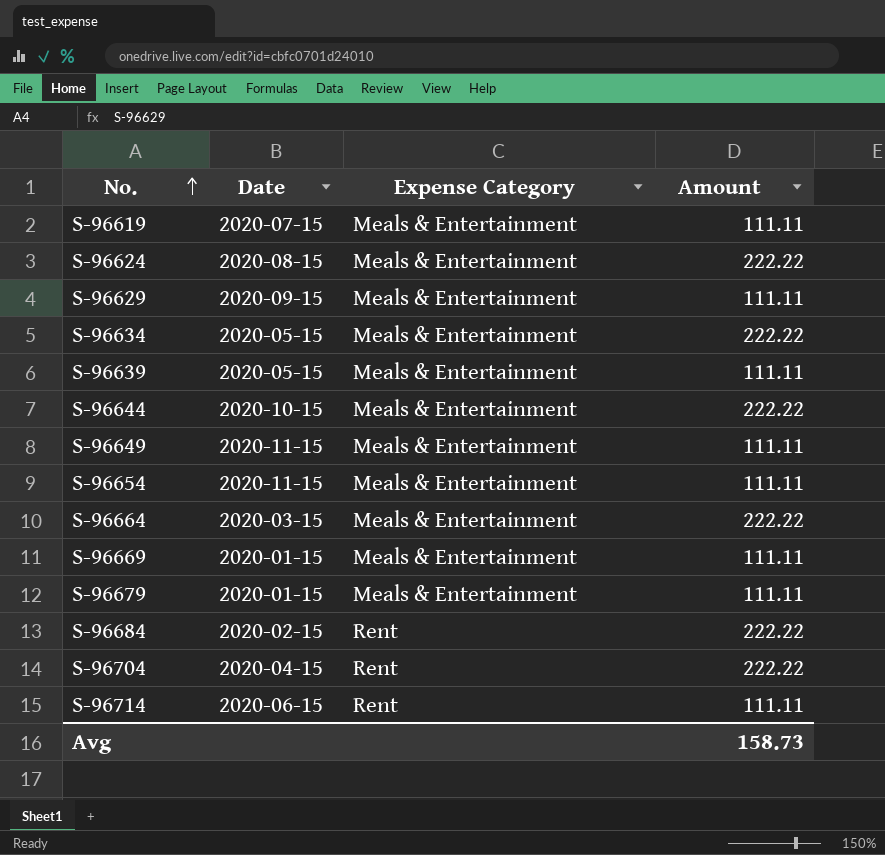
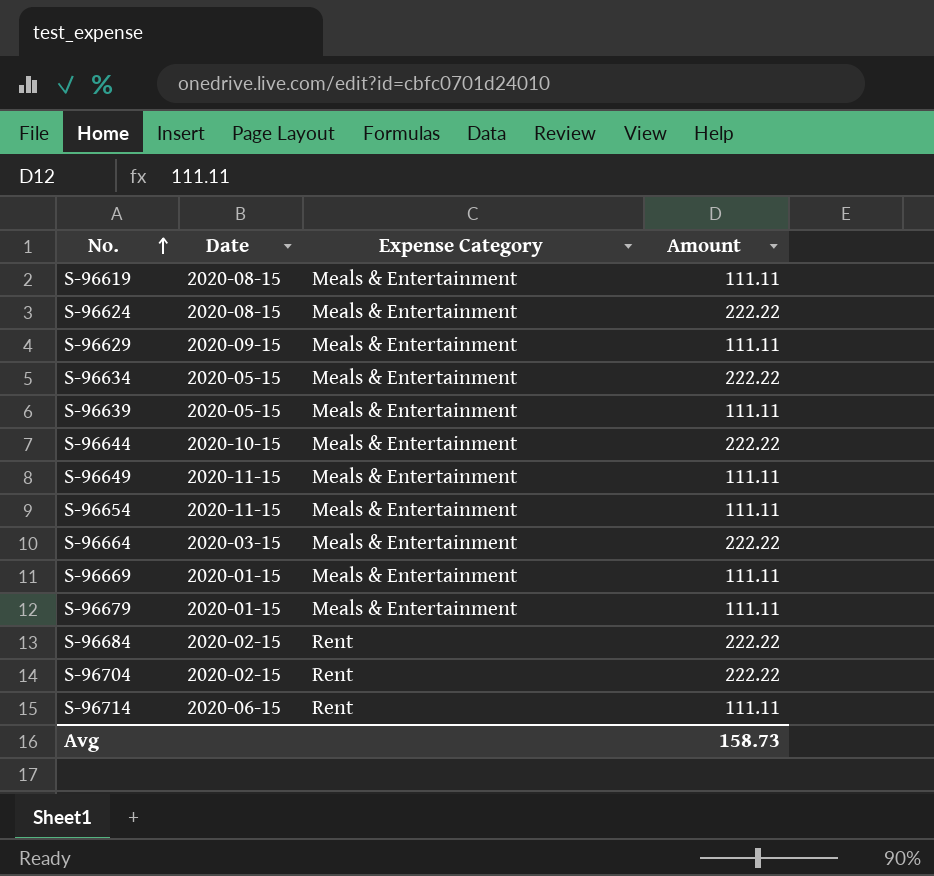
S-96619 | Date: 2020-07-15 -> 2020-08-15
S-96704 | Date: 2020-04-15 -> 2020-02-15

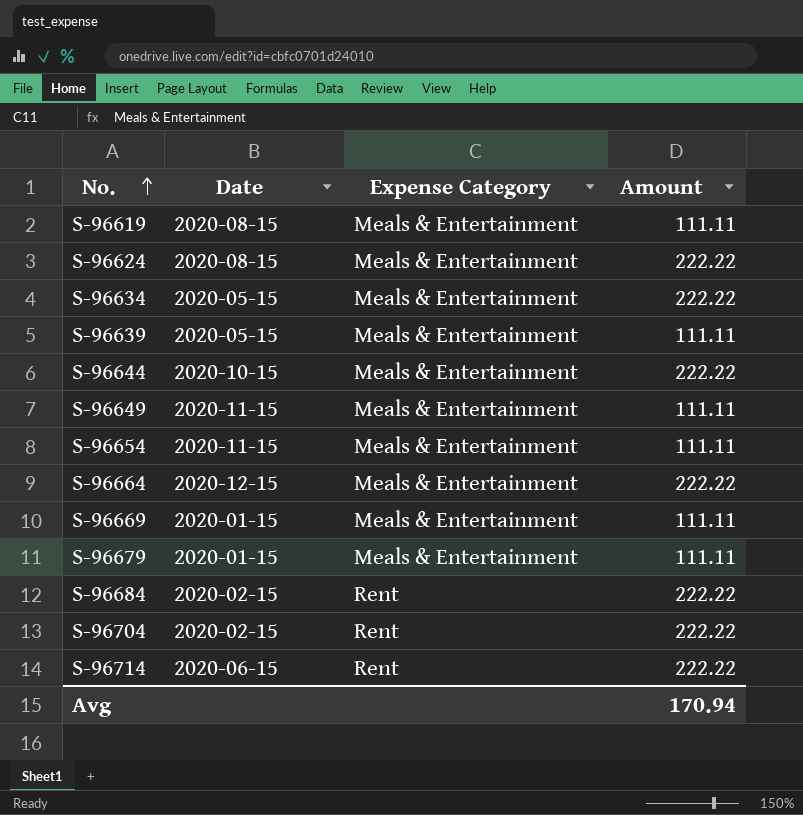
row S-96629: 2020-09-15 | Meals & Entertainment | 111.11 -> none
S-96664 | Date: 2020-03-15 -> 2020-12-15
S-96714 | Amount: 111.11 -> 222.22
Avg | Amount: 158.73 -> 170.94

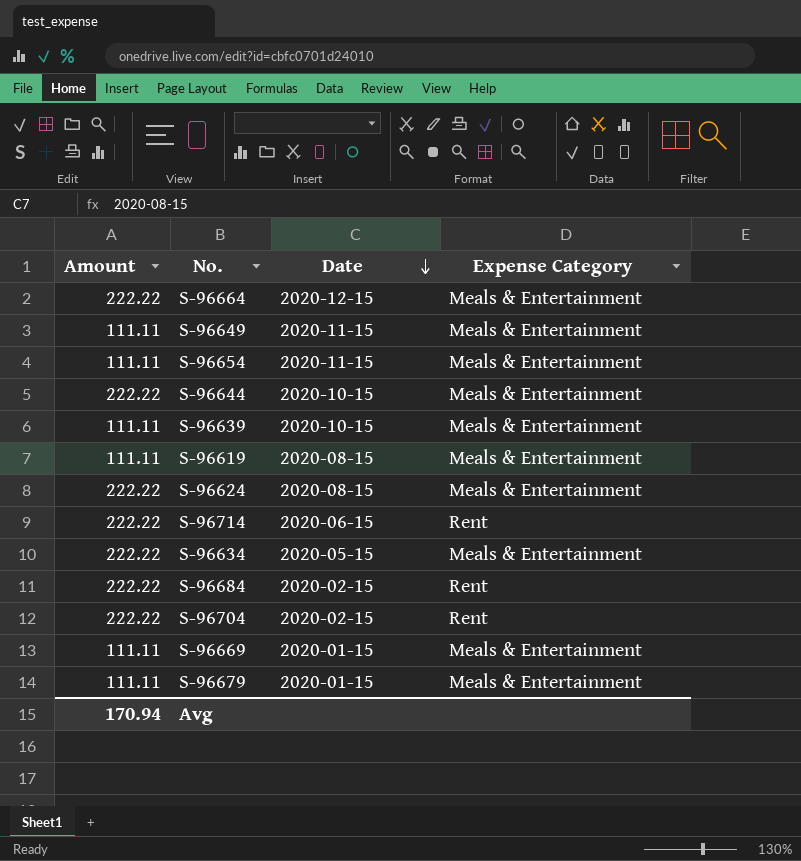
row order: No. ascending -> Date descending
column Amount | position: 4 -> 1
S-96639 | Date: 2020-05-15 -> 2020-10-15

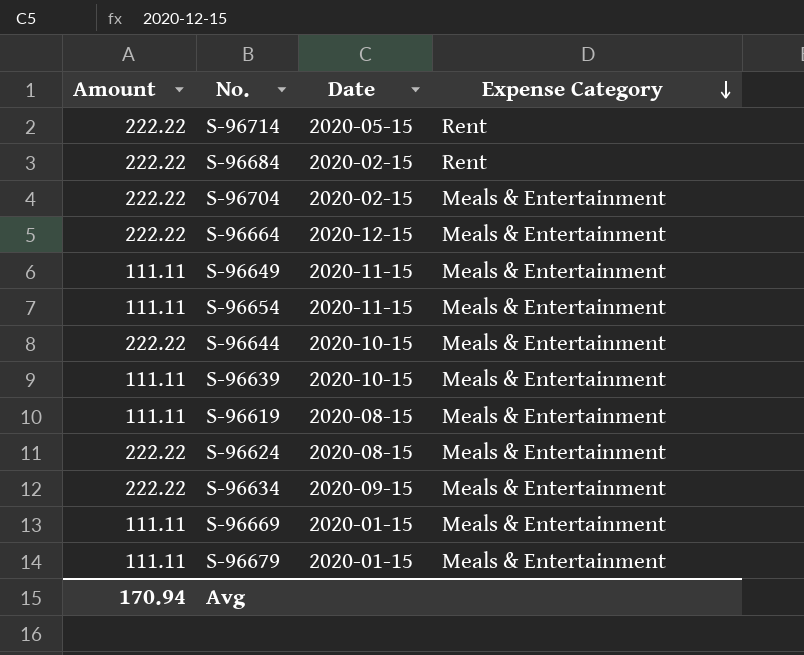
row order: Date descending -> Expense Category descending
S-96714 | Date: 2020-06-15 -> 2020-05-15
S-96704 | Expense Category: Rent -> Meals & Entertainment
S-96634 | Date: 2020-05-15 -> 2020-09-15

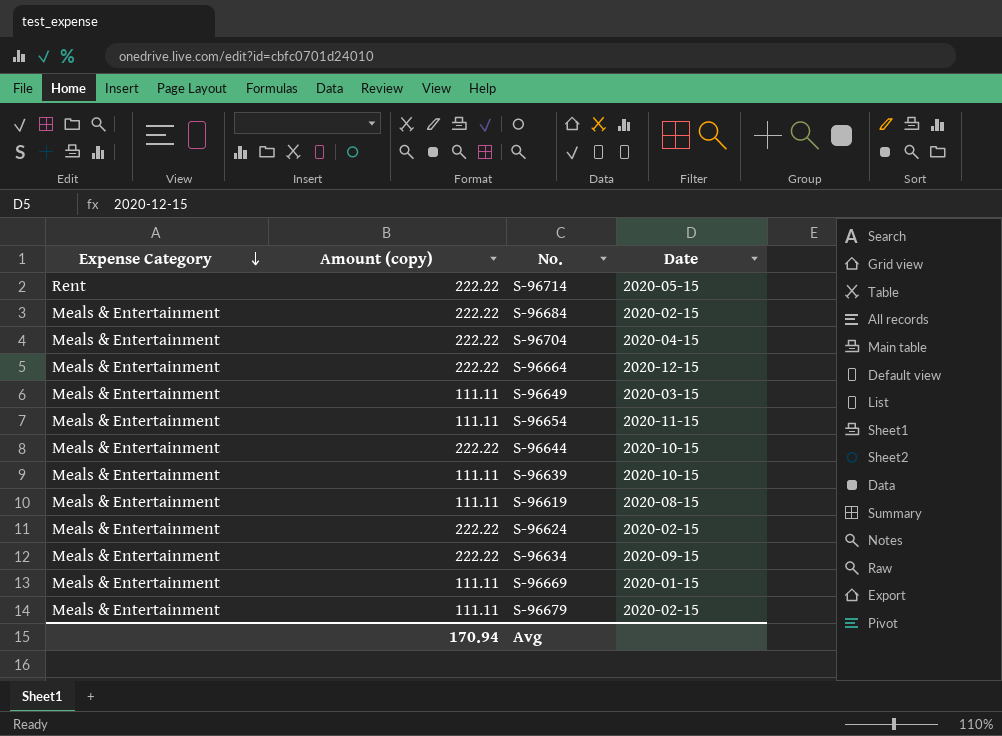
column Expense Category | position: 4 -> 1
column name: Amount -> Amount (copy)
S-96684 | Expense Category: Rent -> Meals & Entertainment
S-96704 | Date: 2020-02-15 -> 2020-04-15
S-96649 | Date: 2020-11-15 -> 2020-03-15
S-96624 | Date: 2020-08-15 -> 2020-02-15
S-96679 | Date: 2020-01-15 -> 2020-02-15

